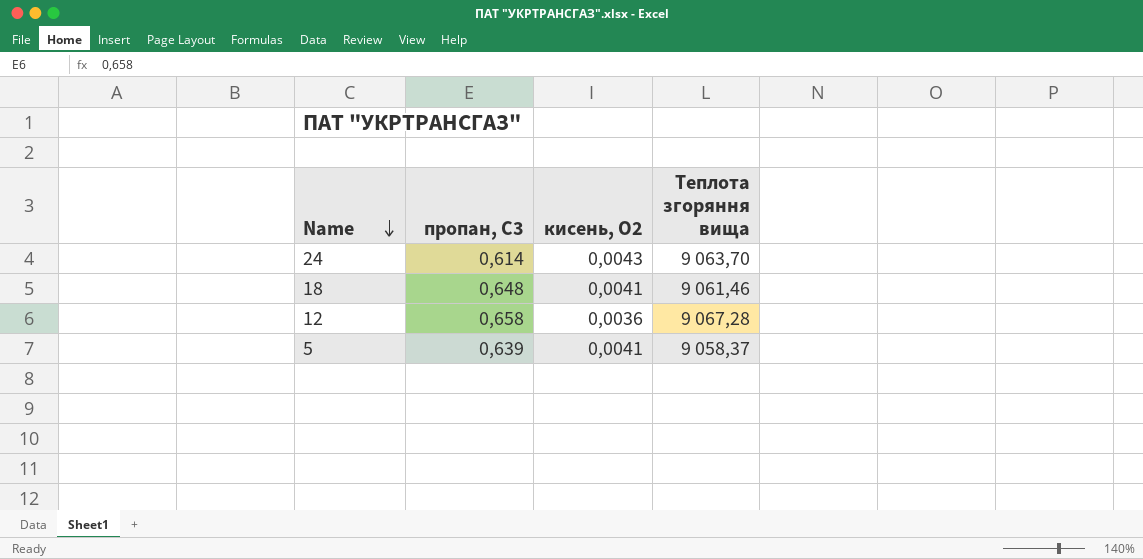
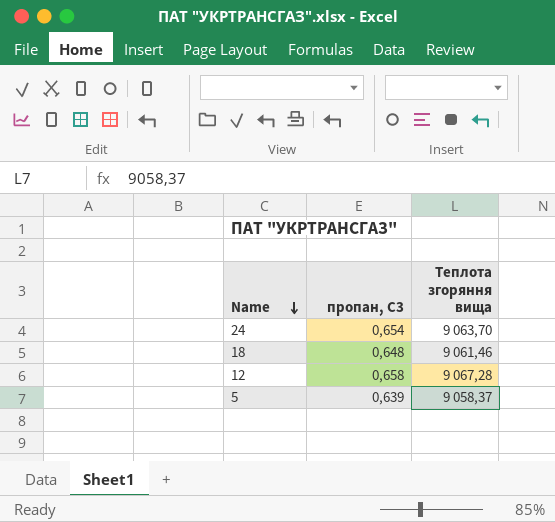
column кисень, О2 | position: 3 -> none
24 | пропан, С3: 0,614 -> 0,654

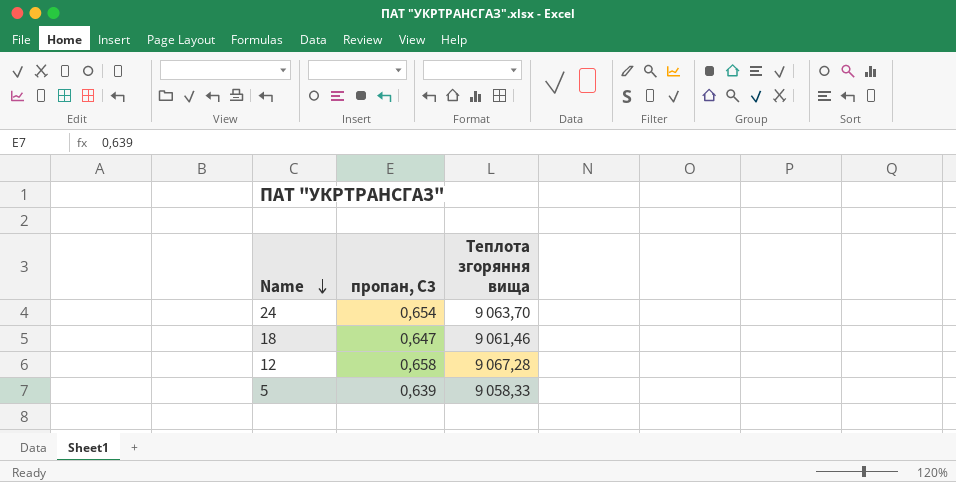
18 | пропан, С3: 0,648 -> 0,647
5 | Теплота згоряння вища: 9 058,37 -> 9 058,33

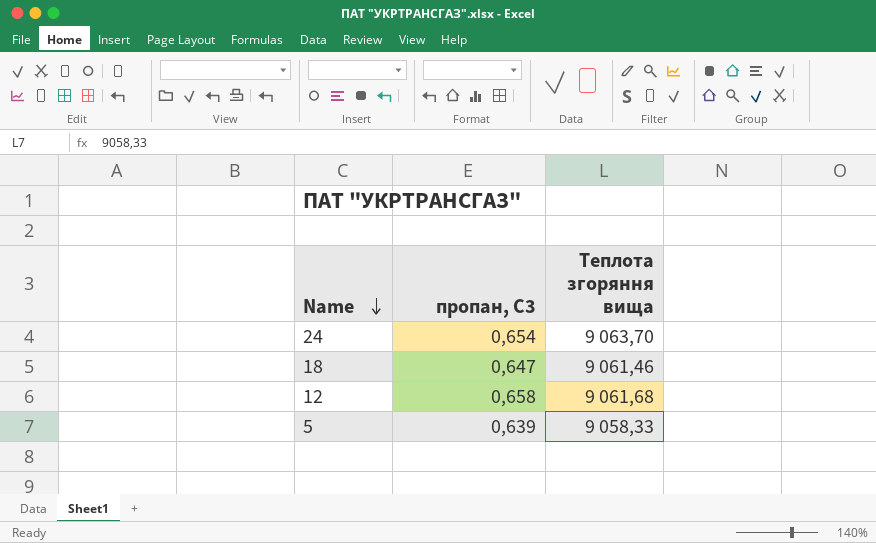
12 | Теплота згоряння вища: 9 067,28 -> 9 061,68

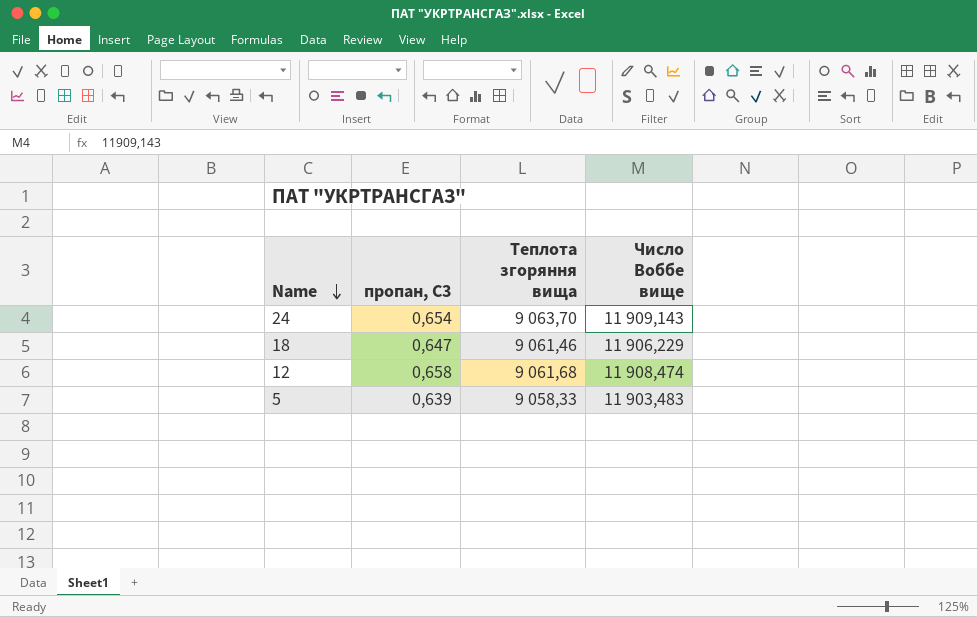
column Число Воббе вище | position: none -> 4

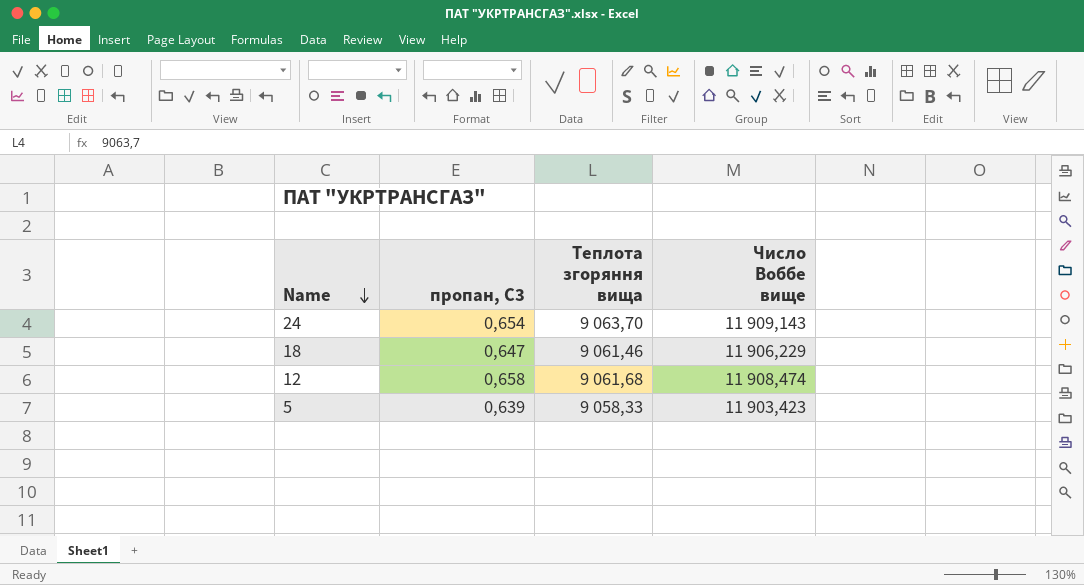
5 | Число Воббе вище: 11 903,483 -> 11 903,423

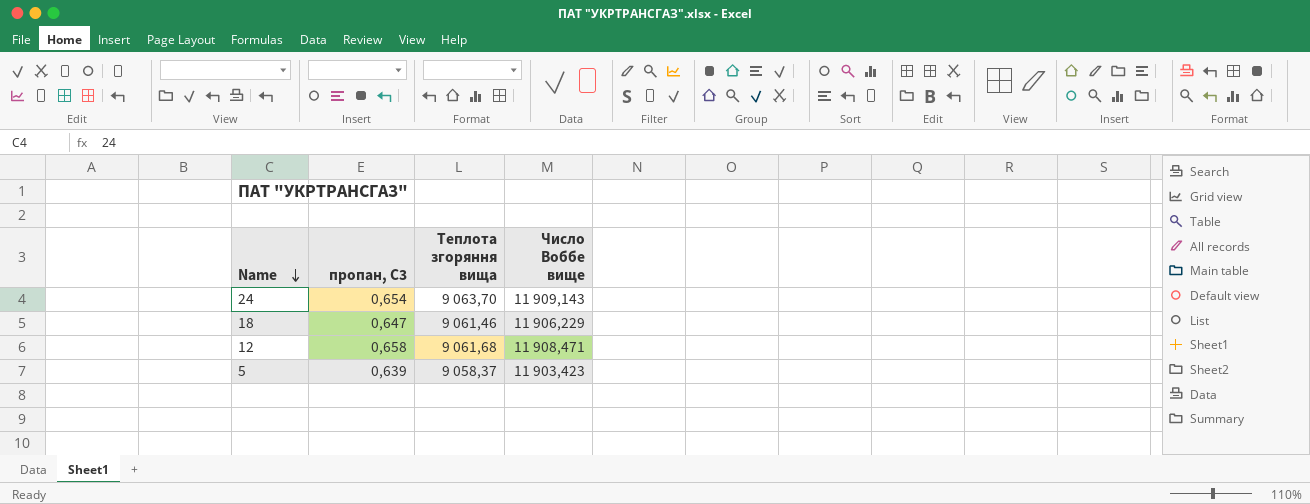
12 | Число Воббе вище: 11 908,474 -> 11 908,471
5 | Теплота згоряння вища: 9 058,33 -> 9 058,37

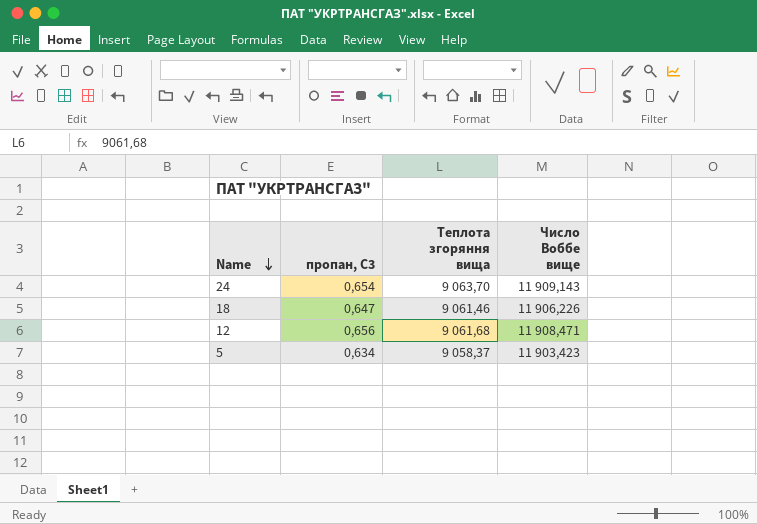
18 | Число Воббе вище: 11 906,229 -> 11 906,226
12 | пропан, С3: 0,658 -> 0,656
5 | пропан, С3: 0,639 -> 0,634

